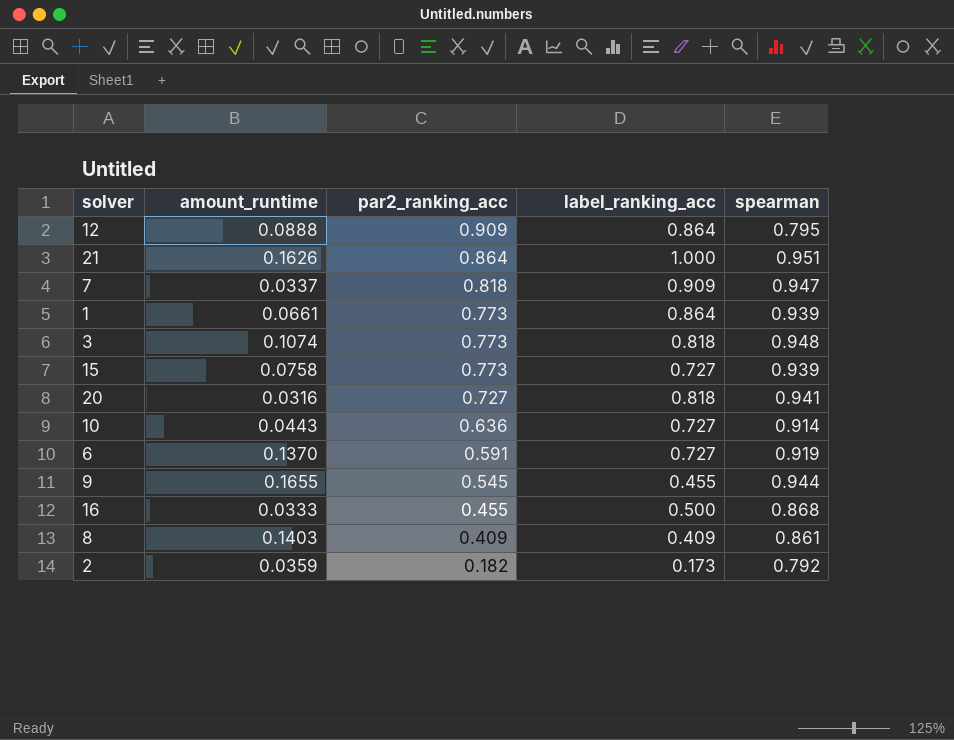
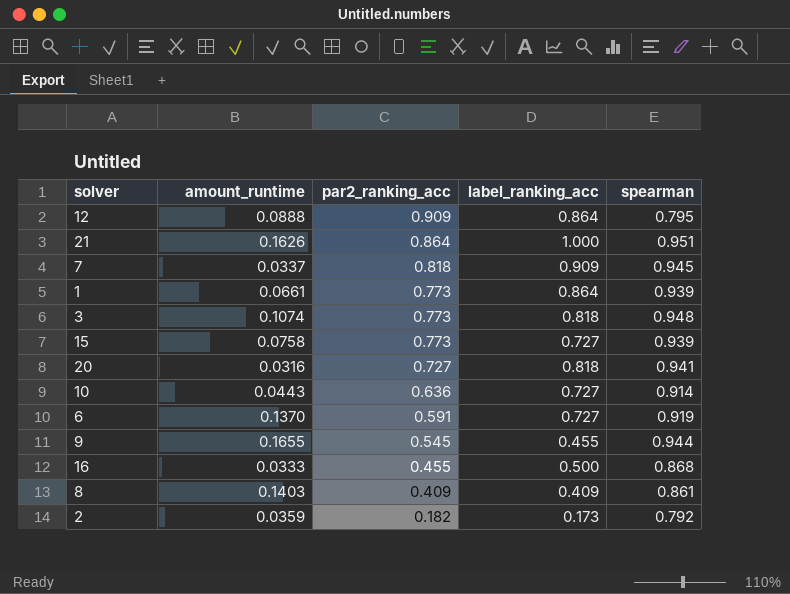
7 | spearman: 0.947 -> 0.945

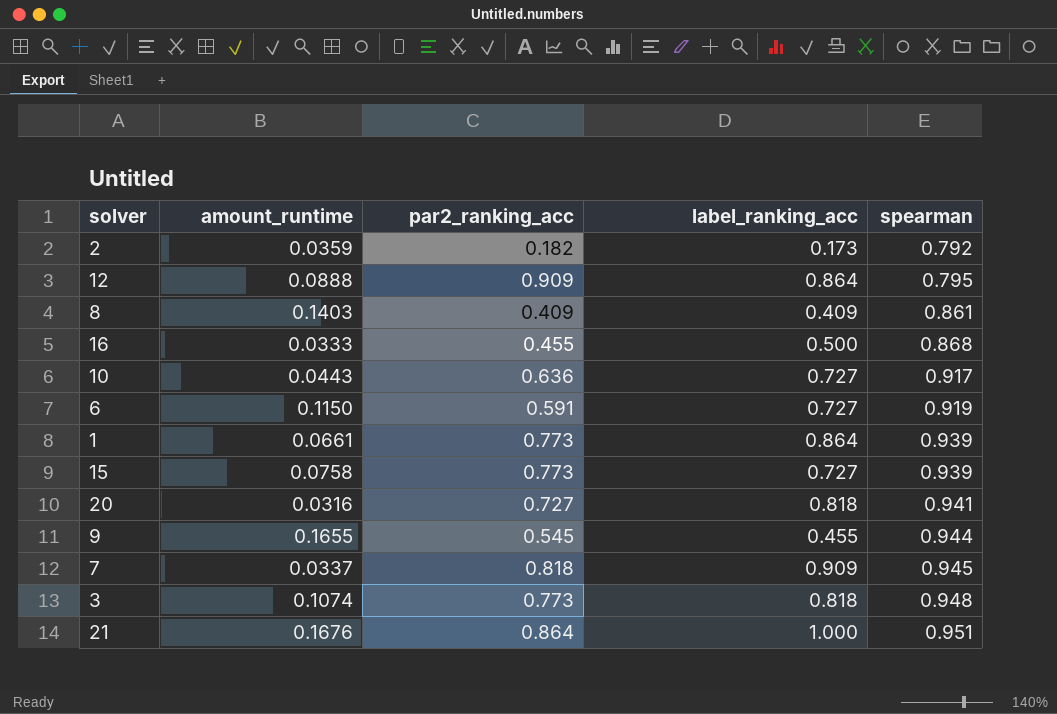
row order: par2_ranking_acc descending -> spearman ascending
10 | spearman: 0.914 -> 0.917
6 | amount_runtime: 0.1370 -> 0.1150
21 | amount_runtime: 0.1626 -> 0.1676

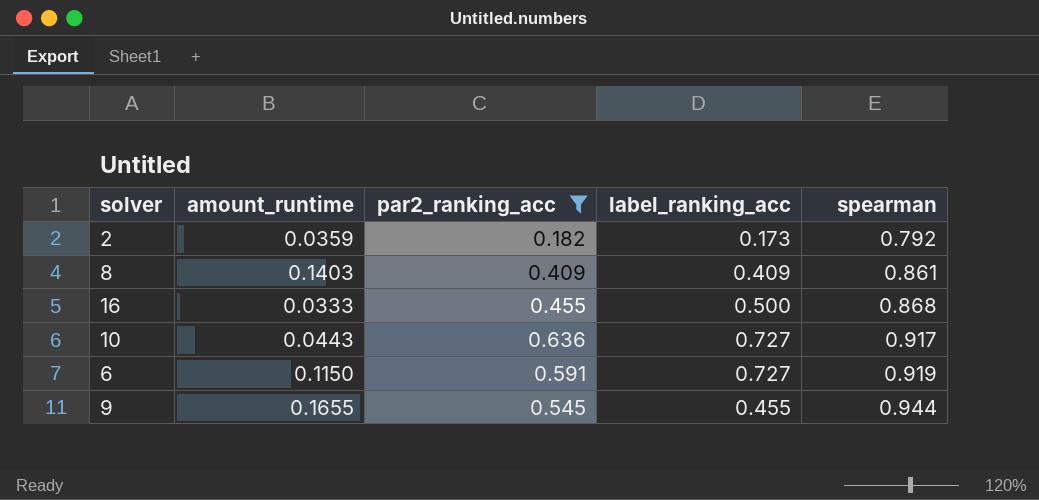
filter: none -> par2_ranking_acc <= 0.636

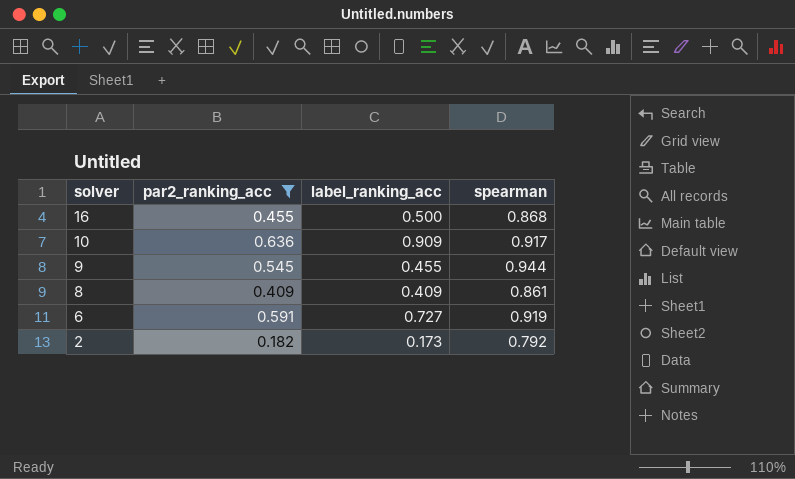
row order: spearman ascending -> solver descending
column amount_runtime | position: 2 -> none
10 | label_ranking_acc: 0.727 -> 0.909

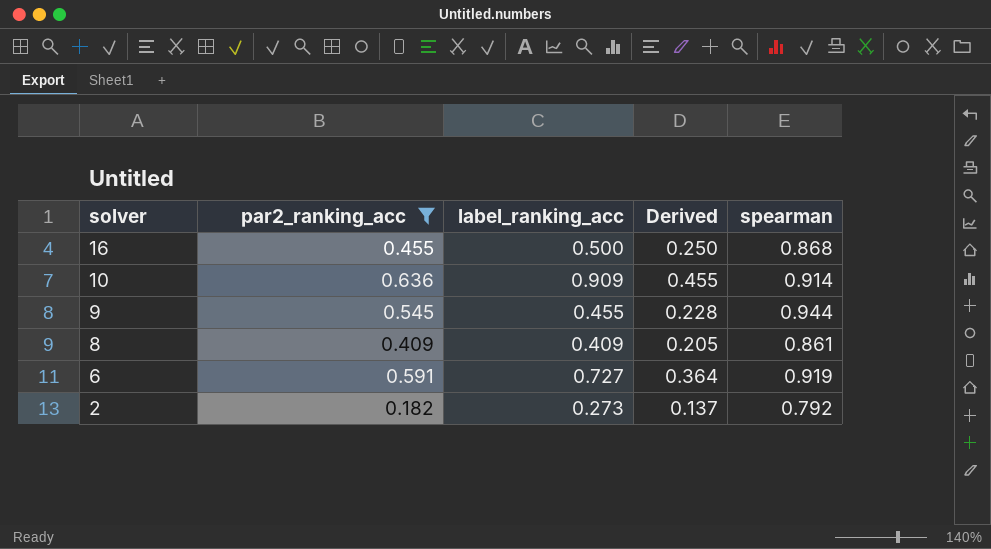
column Derived | formula: none -> [label_ranking_acc] * 0.5
10 | spearman: 0.917 -> 0.914
2 | label_ranking_acc: 0.173 -> 0.273

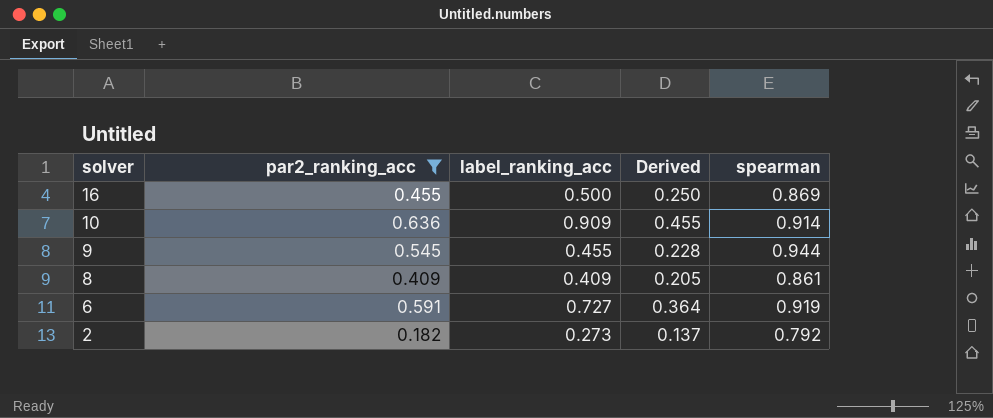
16 | spearman: 0.868 -> 0.869

